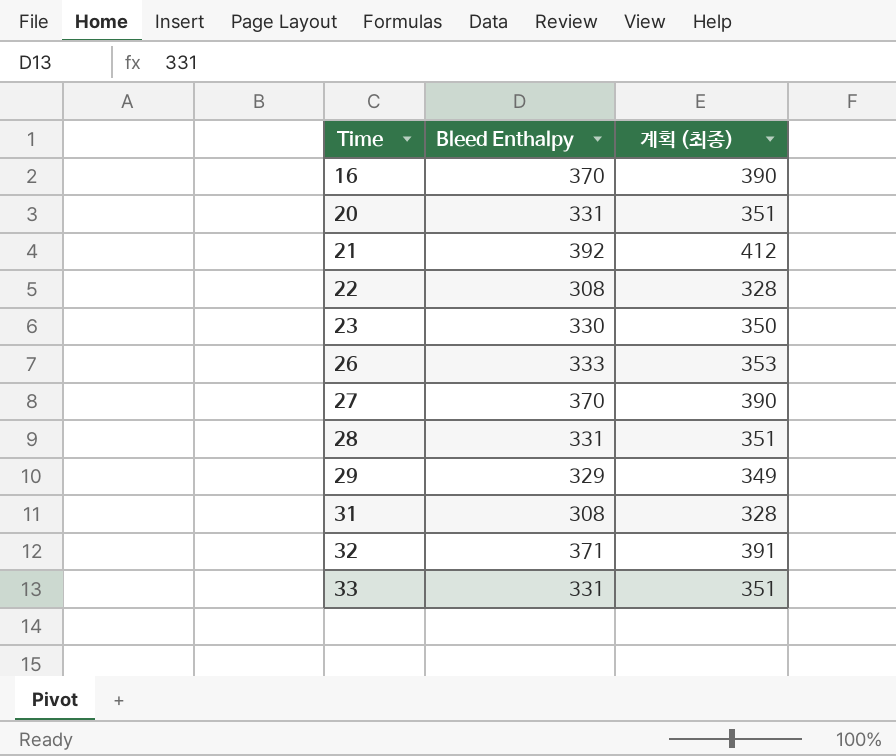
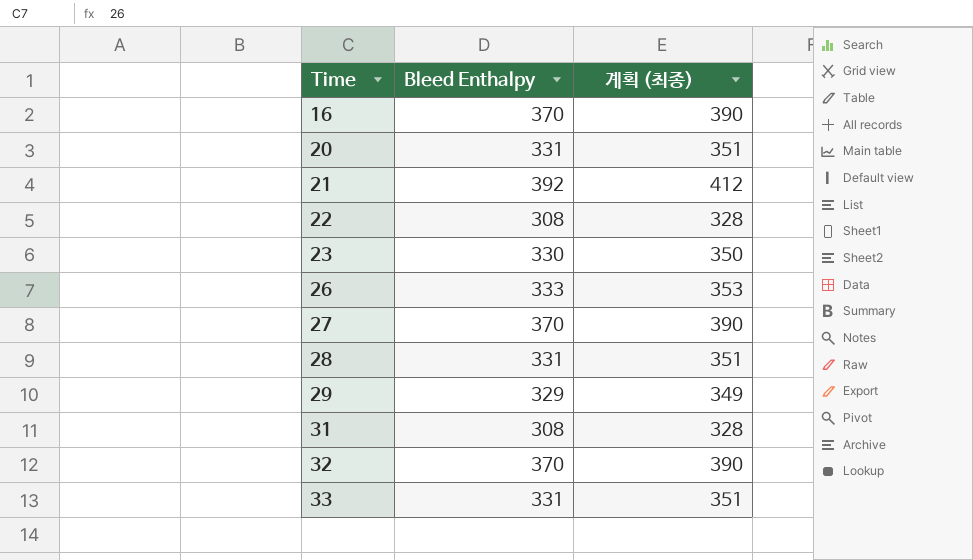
32 | Bleed Enthalpy: 371 -> 370
32 | 계획 (최종): 391 -> 390

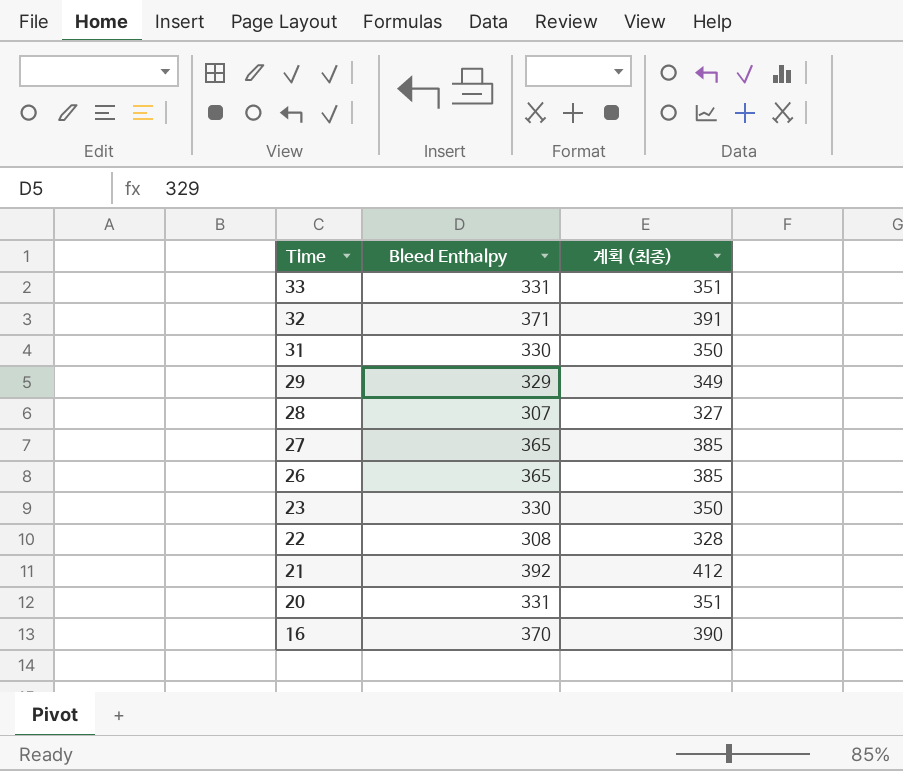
row order: Time ascending -> Time descending
32 | Bleed Enthalpy: 370 -> 371
32 | 계획 (최종): 390 -> 391
31 | Bleed Enthalpy: 308 -> 330
31 | 계획 (최종): 328 -> 350
28 | Bleed Enthalpy: 331 -> 307
28 | 계획 (최종): 351 -> 327
27 | Bleed Enthalpy: 370 -> 365
27 | 계획 (최종): 390 -> 385
26 | Bleed Enthalpy: 333 -> 365
26 | 계획 (최종): 353 -> 385

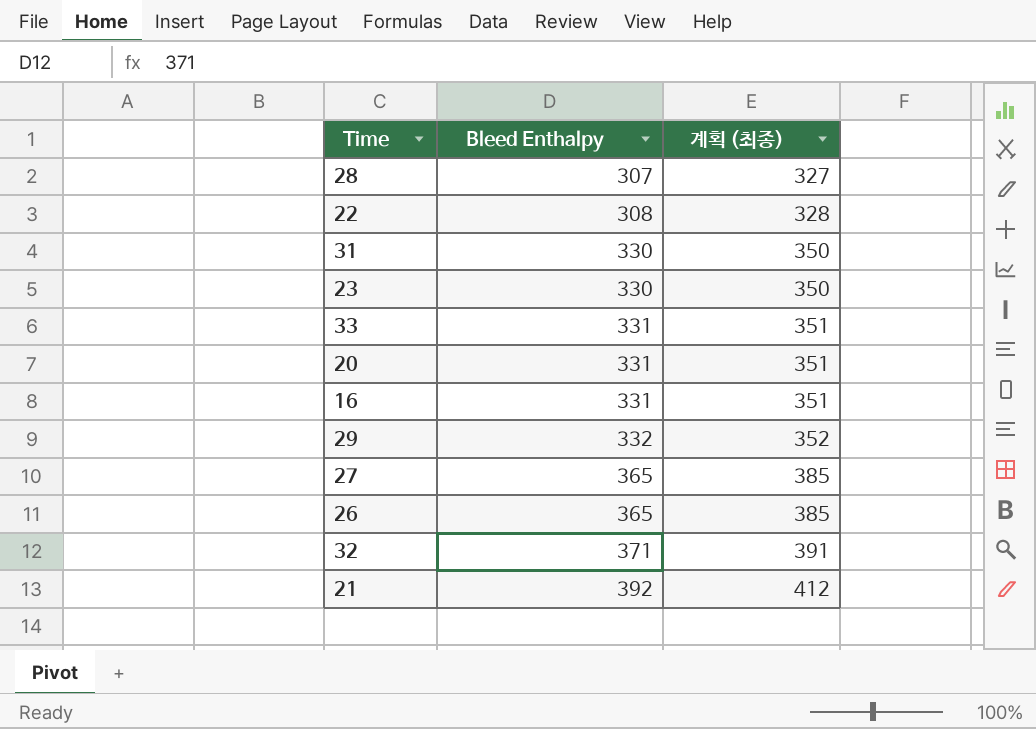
row order: Time descending -> Bleed Enthalpy ascending
16 | Bleed Enthalpy: 370 -> 331
16 | 계획 (최종): 390 -> 351
29 | Bleed Enthalpy: 329 -> 332
29 | 계획 (최종): 349 -> 352

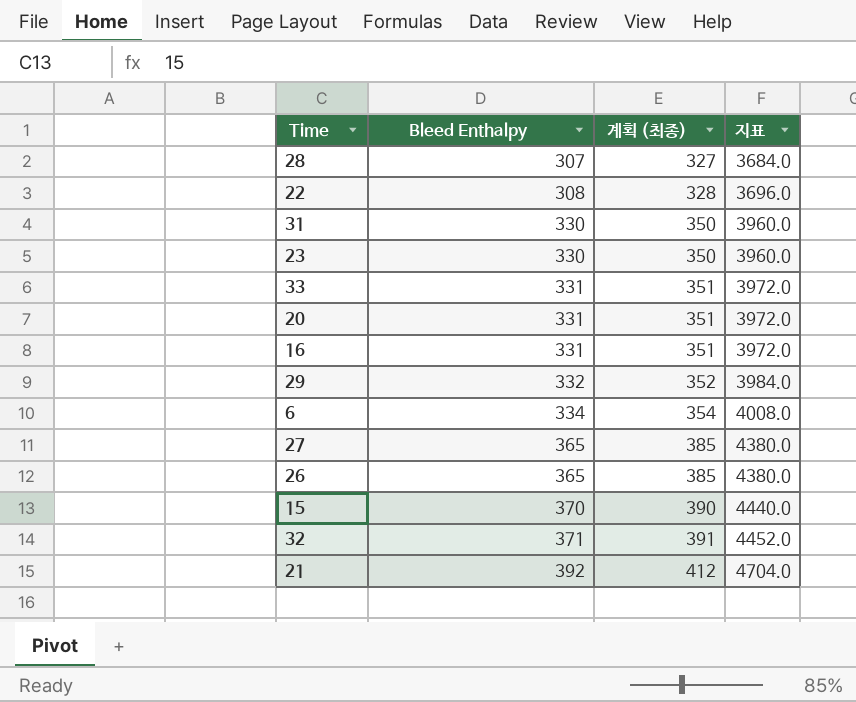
column 지표 | formula: none -> [Bleed Enthalpy] * 12
row 6: none -> 334 | 354 | 4008.0
row 15: none -> 370 | 390 | 4440.0

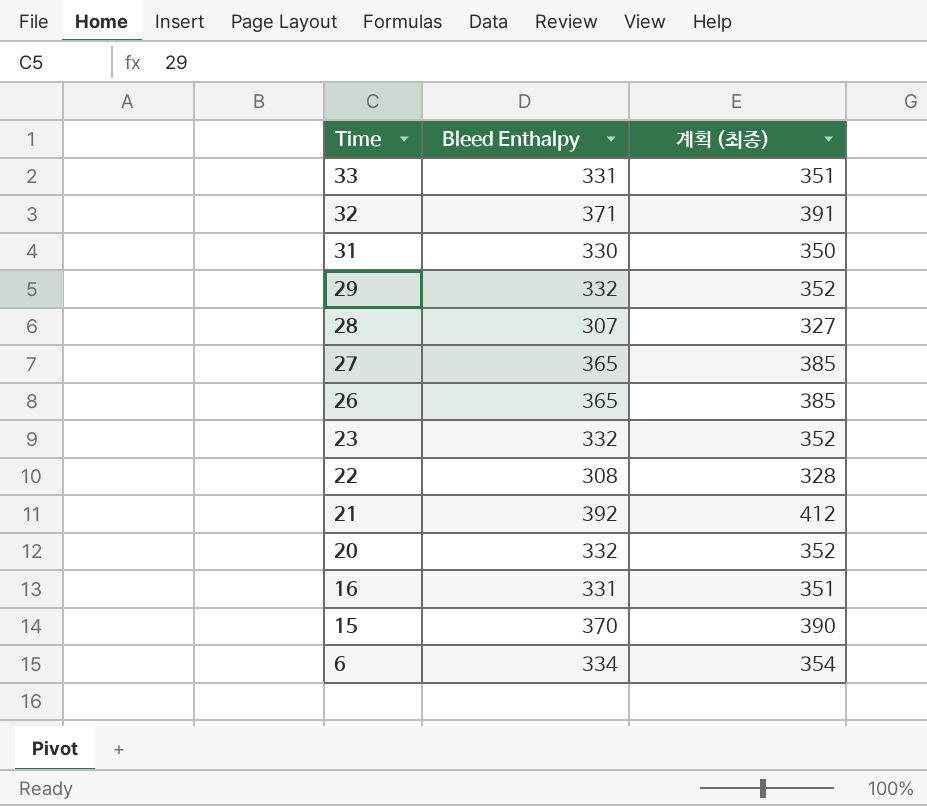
row order: Bleed Enthalpy ascending -> Time descending
column 지표 | formula: [Bleed Enthalpy] * 12 -> none
23 | Bleed Enthalpy: 330 -> 332
23 | 계획 (최종): 350 -> 352
20 | Bleed Enthalpy: 331 -> 332
20 | 계획 (최종): 351 -> 352

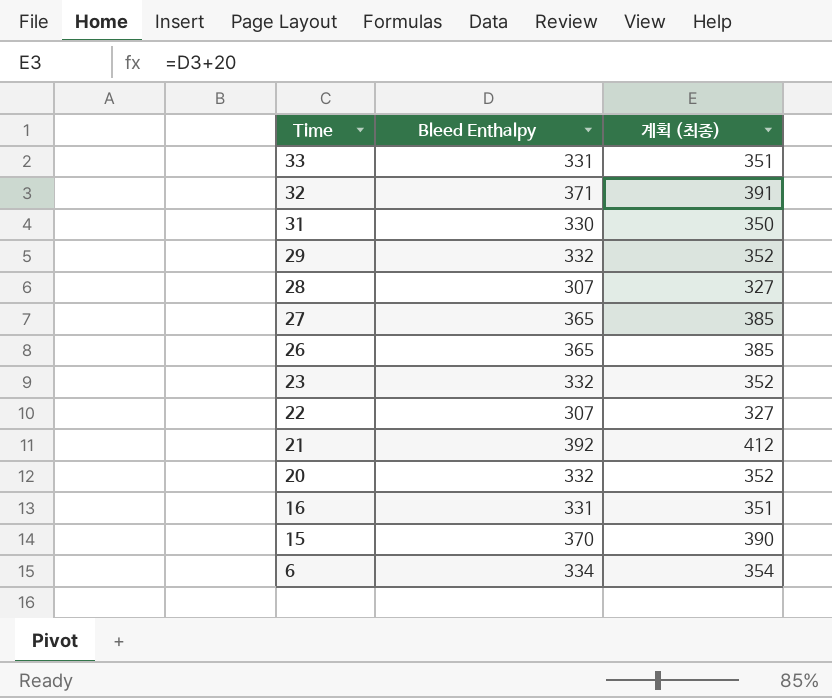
22 | Bleed Enthalpy: 308 -> 307
22 | 계획 (최종): 328 -> 327

